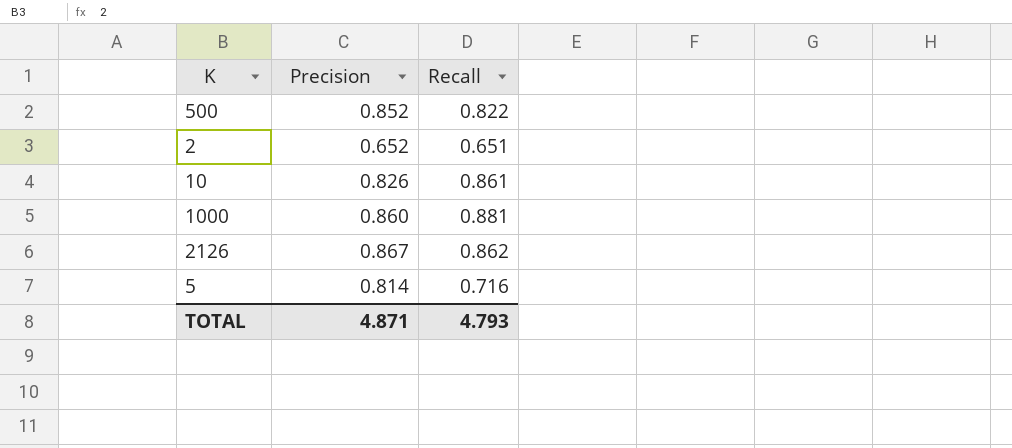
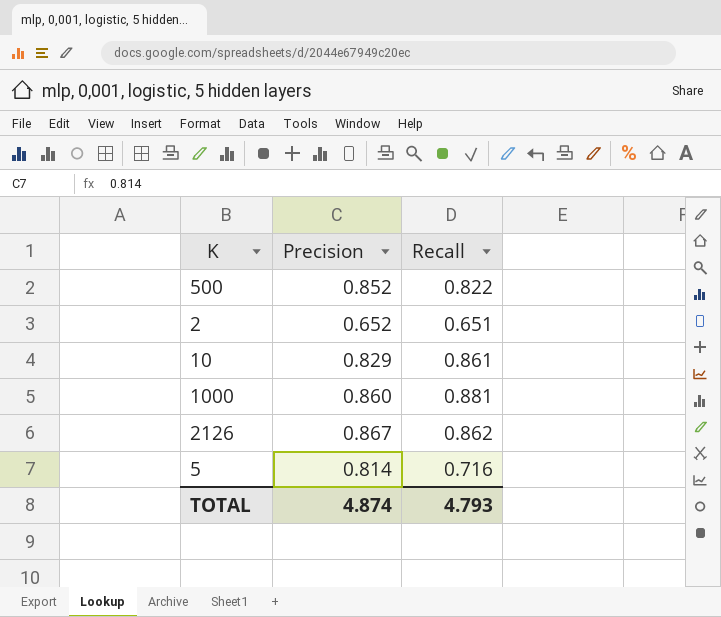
10 | Precision: 0.826 -> 0.829
TOTAL | Precision: 4.871 -> 4.874

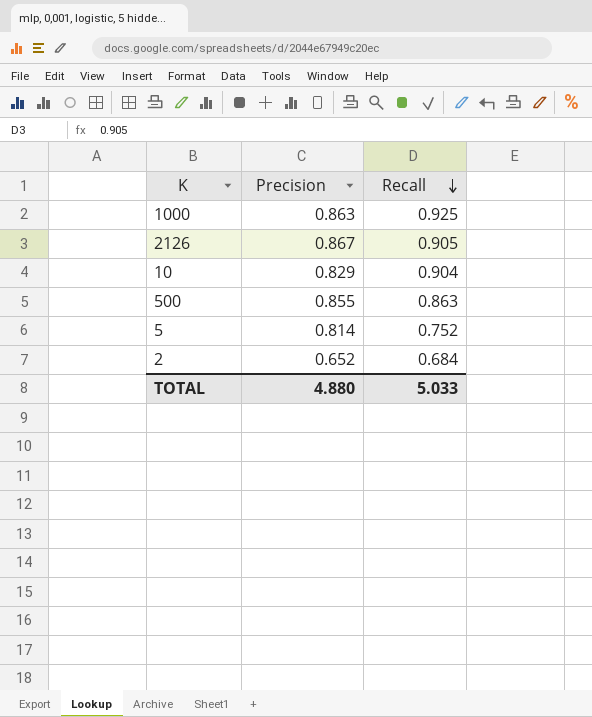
row order: none -> Recall descending
1000 | Precision: 0.860 -> 0.863
1000 | Recall: 0.881 -> 0.925
2126 | Recall: 0.862 -> 0.905
10 | Recall: 0.861 -> 0.904
500 | Precision: 0.852 -> 0.855
500 | Recall: 0.822 -> 0.863
5 | Recall: 0.716 -> 0.752
2 | Recall: 0.651 -> 0.684
TOTAL | Precision: 4.874 -> 4.880
TOTAL | Recall: 4.793 -> 5.033

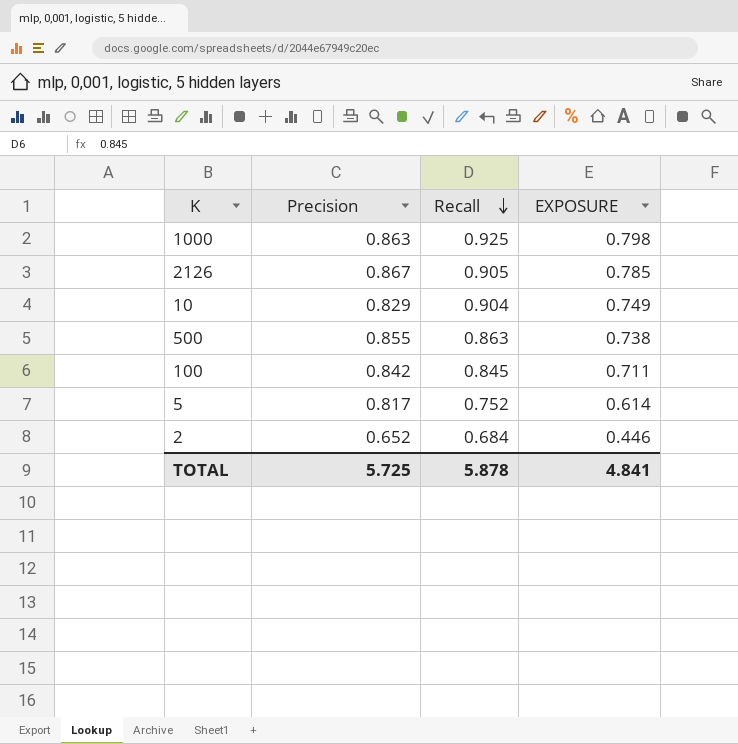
column EXPOSURE | formula: none -> [Precision] * [Recall]
row 100: none -> 0.842 | 0.845 | 0.711
5 | Precision: 0.814 -> 0.817
TOTAL | Precision: 4.880 -> 5.725
TOTAL | Recall: 5.033 -> 5.878

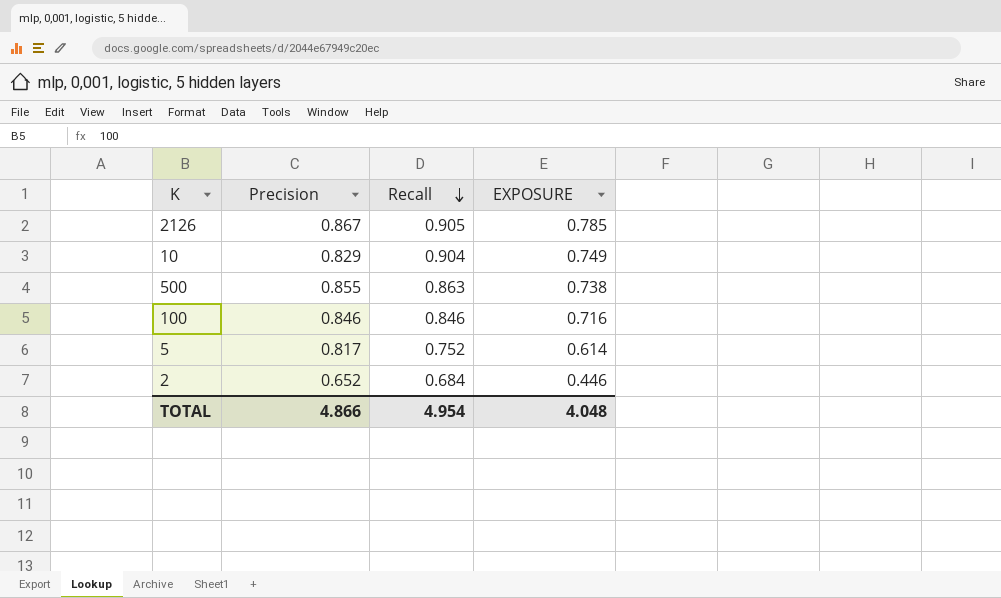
row 1000: 0.863 | 0.925 | 0.798 -> none
100 | Precision: 0.842 -> 0.846
100 | Recall: 0.845 -> 0.846
100 | EXPOSURE: 0.711 -> 0.716
TOTAL | Precision: 5.725 -> 4.866
TOTAL | Recall: 5.878 -> 4.954
TOTAL | EXPOSURE: 4.841 -> 4.048

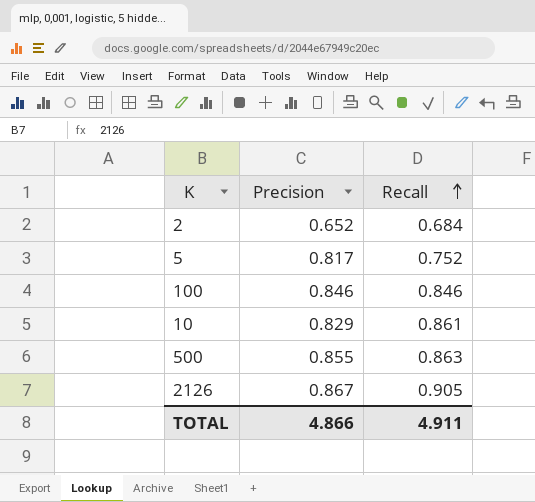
row order: Recall descending -> Recall ascending
column EXPOSURE | formula: [Precision] * [Recall] -> none
10 | Recall: 0.904 -> 0.861
TOTAL | Recall: 4.954 -> 4.911

